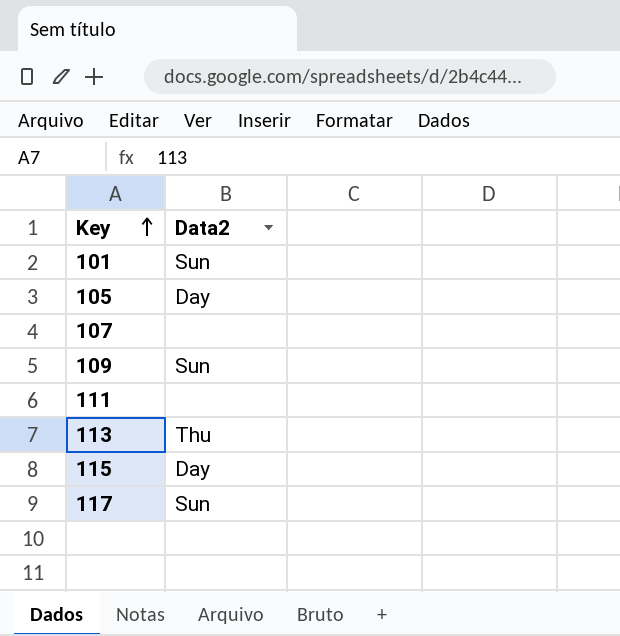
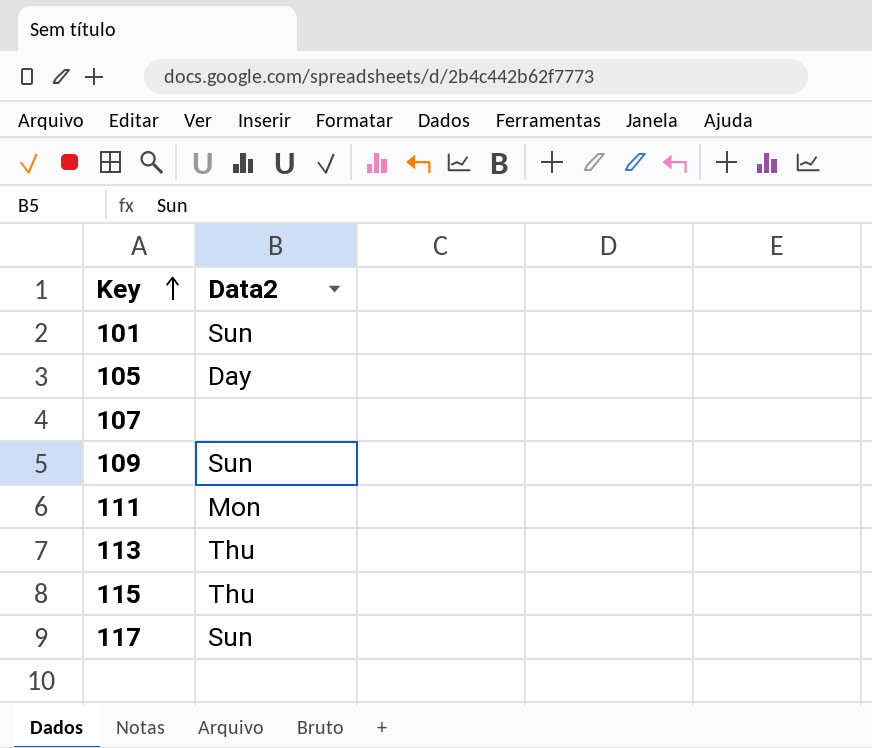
111 | Data2: none -> Mon
115 | Data2: Day -> Thu

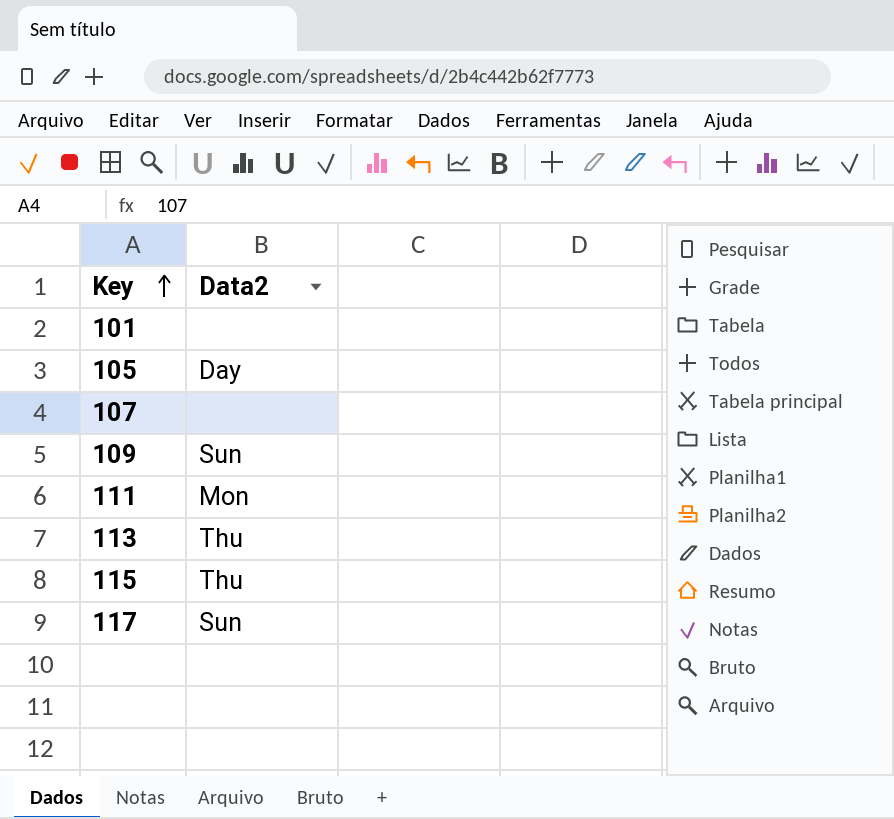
101 | Data2: Sun -> none

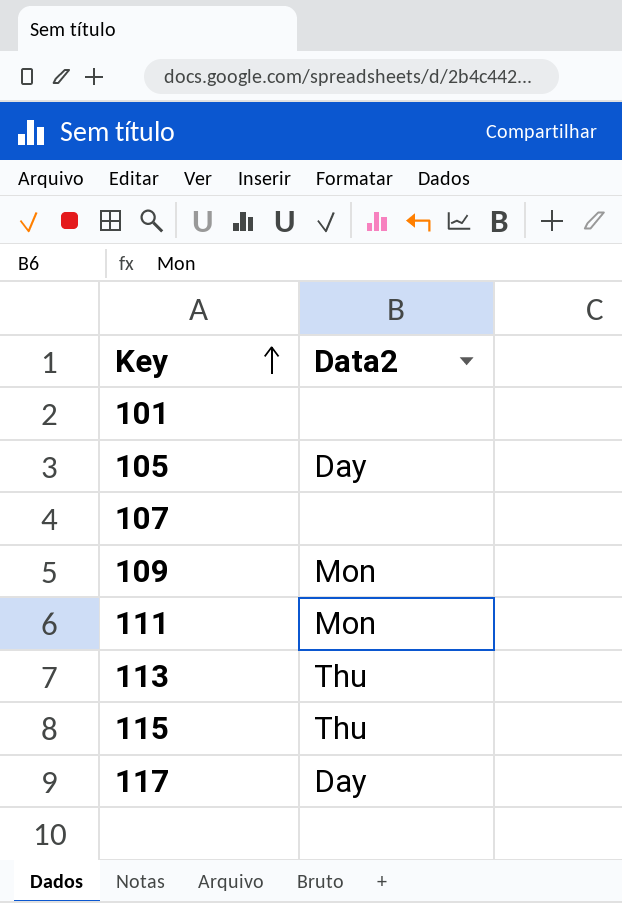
109 | Data2: Sun -> Mon
117 | Data2: Sun -> Day

